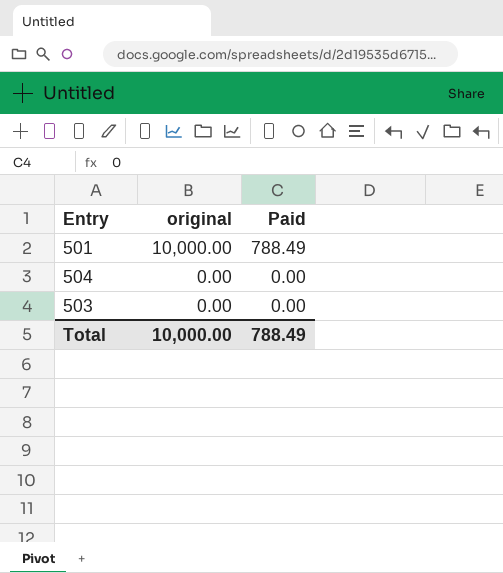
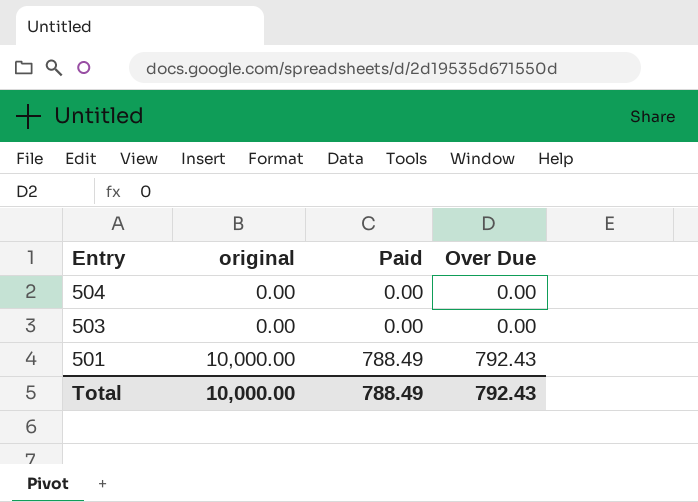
row order: original descending -> Entry descending
column Over Due | position: none -> 4

